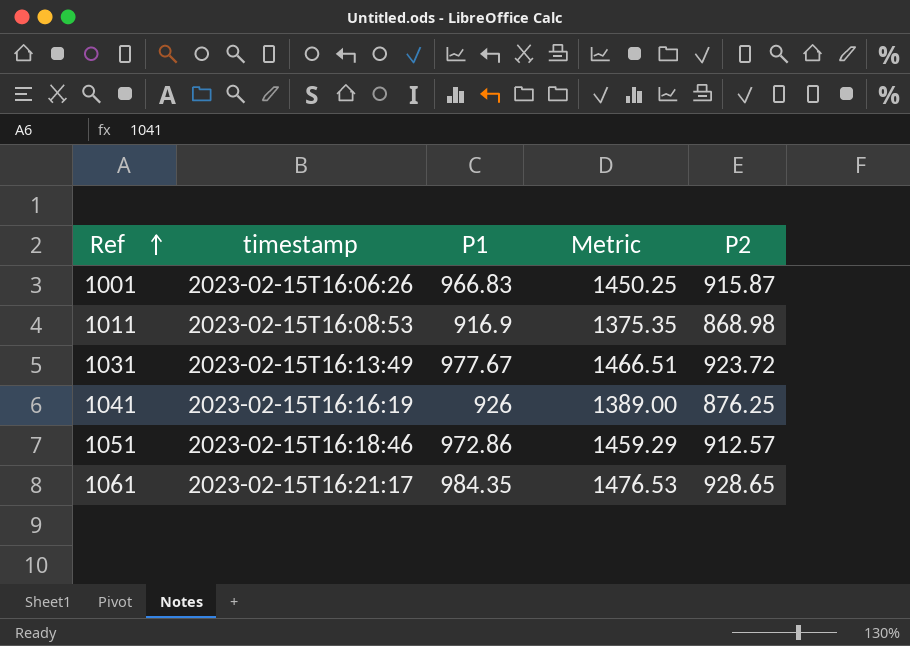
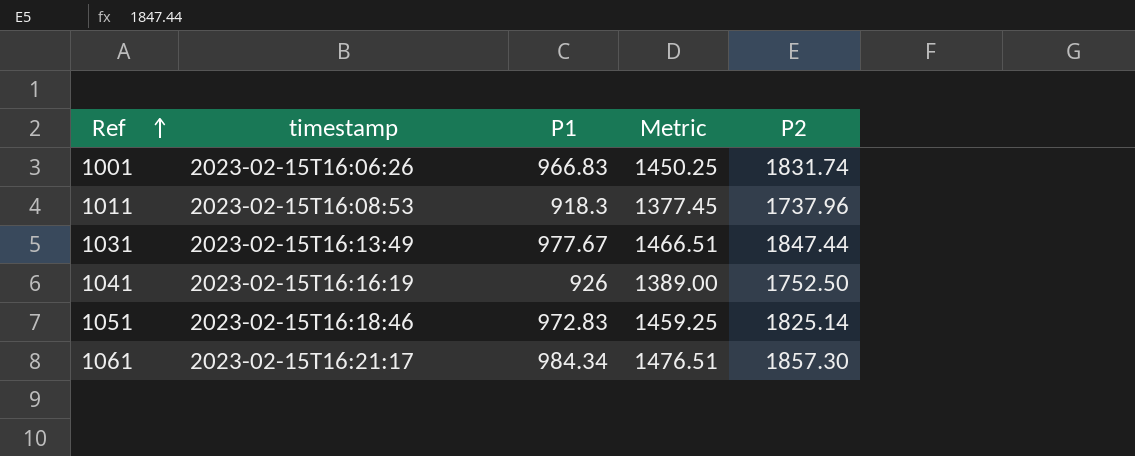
1001 | P2: 915.87 -> 1831.74
1011 | P1: 916.9 -> 918.3
1011 | Metric: 1375.35 -> 1377.45
1011 | P2: 868.98 -> 1737.96
1031 | P2: 923.72 -> 1847.44
1041 | P2: 876.25 -> 1752.50
1051 | P1: 972.86 -> 972.83
1051 | Metric: 1459.29 -> 1459.25
1051 | P2: 912.57 -> 1825.14
1061 | P1: 984.35 -> 984.34
1061 | Metric: 1476.53 -> 1476.51
1061 | P2: 928.65 -> 1857.30

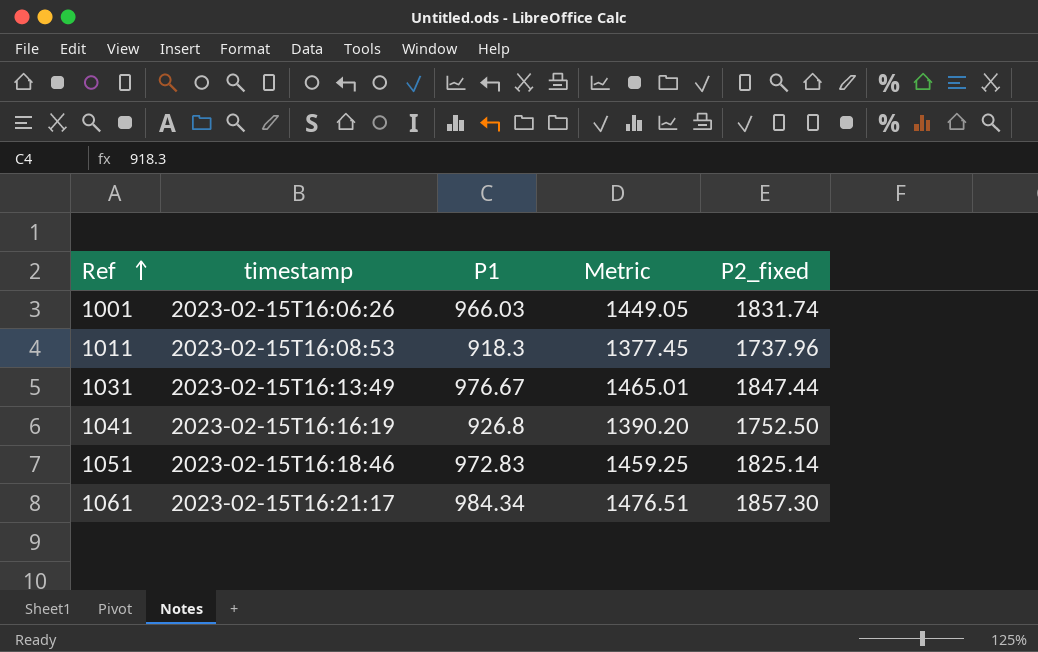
column name: P2 -> P2_fixed
1001 | P1: 966.83 -> 966.03
1001 | Metric: 1450.25 -> 1449.05
1031 | P1: 977.67 -> 976.67
1031 | Metric: 1466.51 -> 1465.01
1041 | P1: 926 -> 926.8
1041 | Metric: 1389.00 -> 1390.20

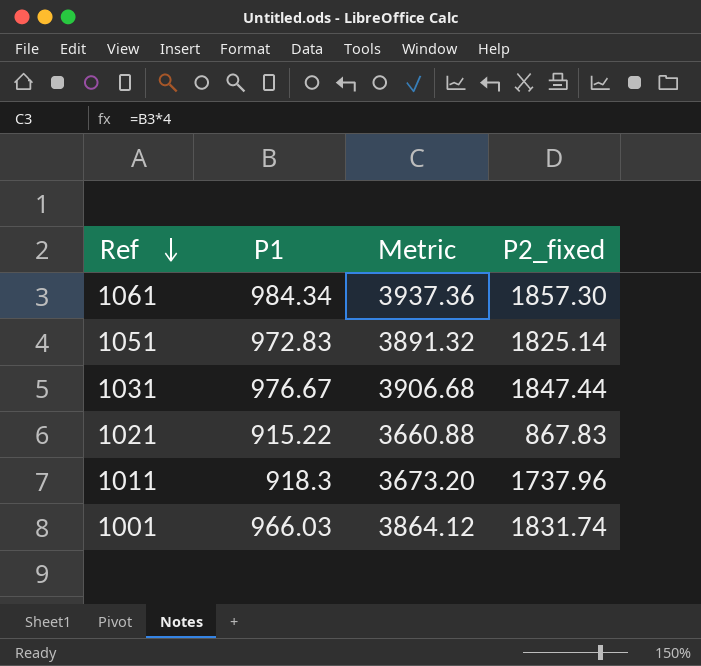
row order: Ref ascending -> Ref descending
column timestamp | position: 2 -> none
column Metric | formula: [P1] * 1.5 -> [P1] * 4
row 1041: 2023-02-15T16:16:19 | 926.8 | 1390.20 | 1752.50 -> none
row 1021: none -> 915.22 | 3660.88 | 867.83

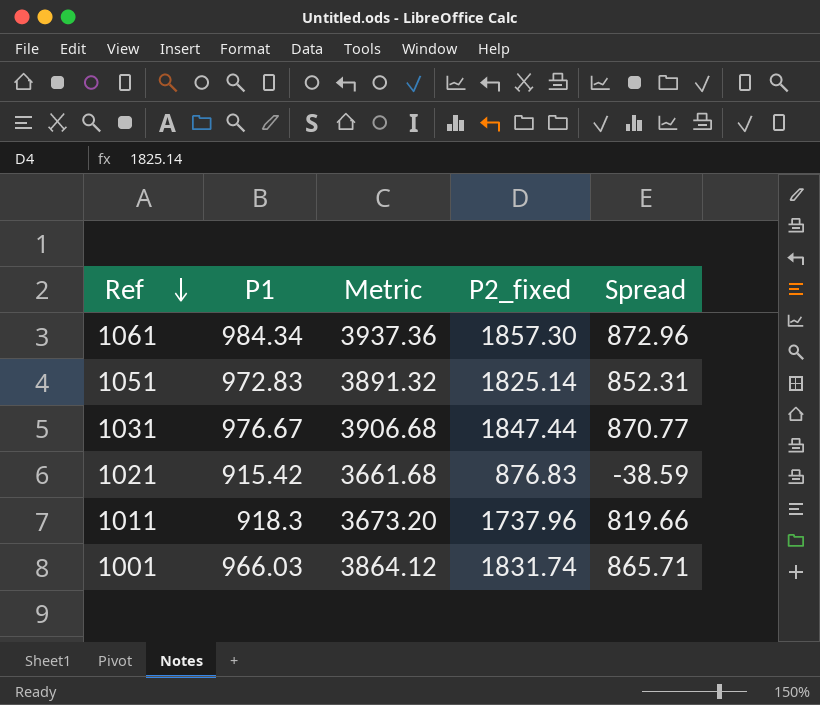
column Spread | formula: none -> [P2_fixed] - [P1]
1021 | P1: 915.22 -> 915.42
1021 | Metric: 3660.88 -> 3661.68
1021 | P2_fixed: 867.83 -> 876.83

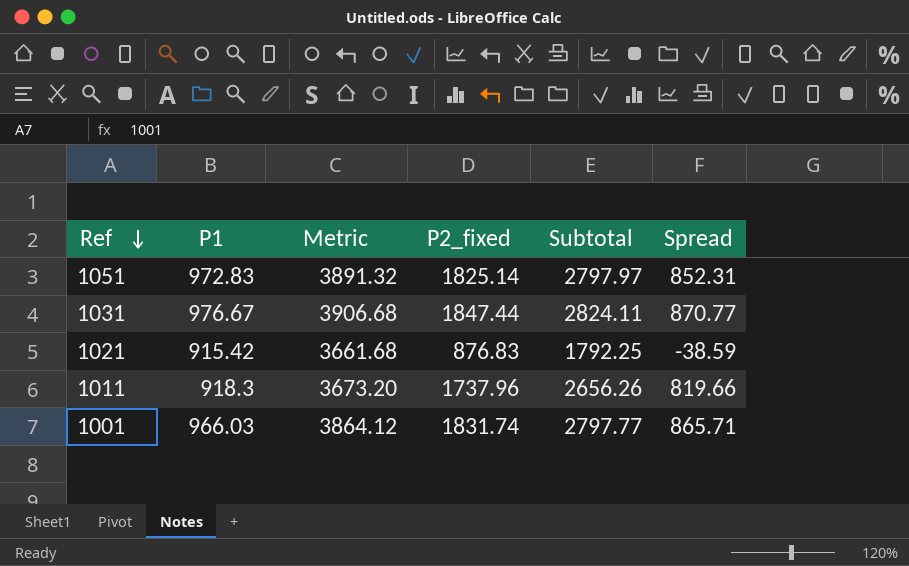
column Subtotal | formula: none -> [P1] + [P2_fixed]
row 1061: 984.34 | 3937.36 | 1857.30 | 872.96 -> none

